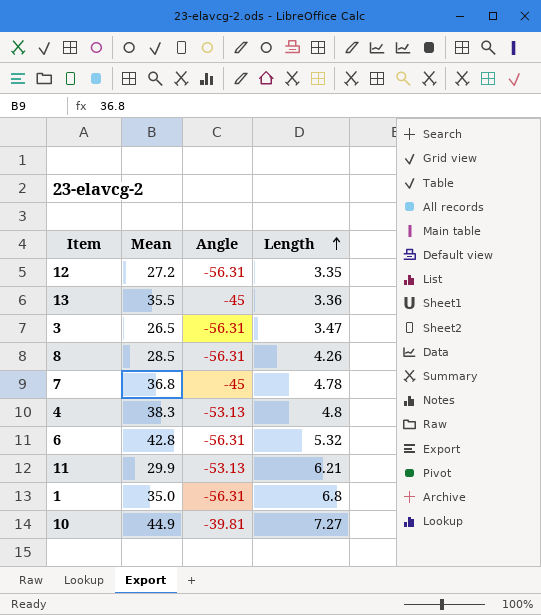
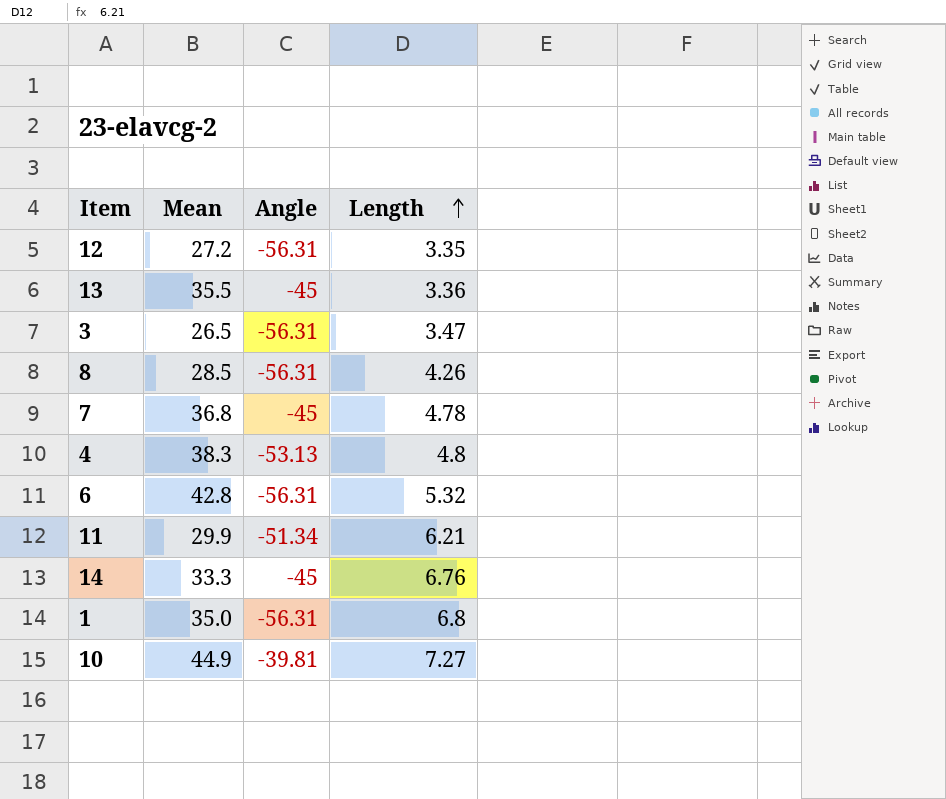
11 | Angle: -53.13 -> -51.34
row 14: none -> 33.3 | -45 | 6.76

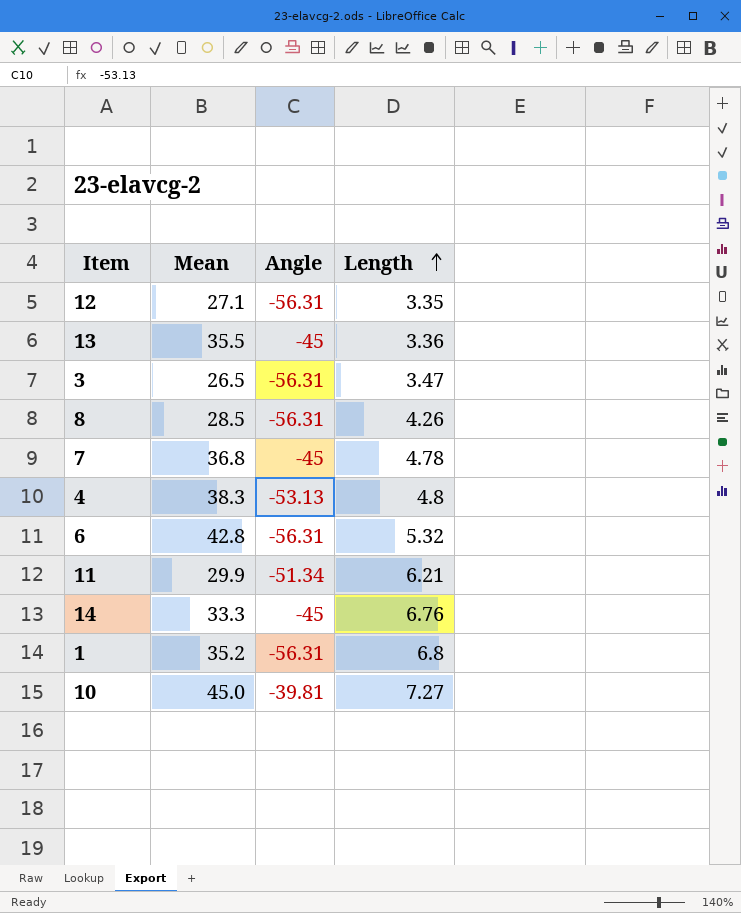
12 | Mean: 27.2 -> 27.1
1 | Mean: 35.0 -> 35.2
10 | Mean: 44.9 -> 45.0

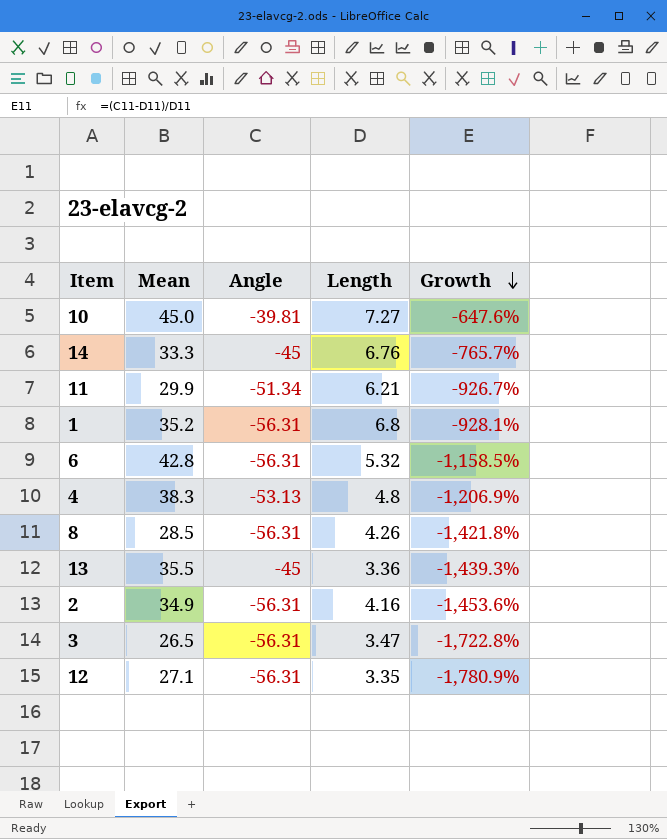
row order: Length ascending -> Growth descending
column Growth | formula: none -> ([Angle] - [Length]) / [Length]
row 7: 36.8 | -45 | 4.78 -> none
row 2: none -> 34.9 | -56.31 | 4.16 | -1,453.6%

